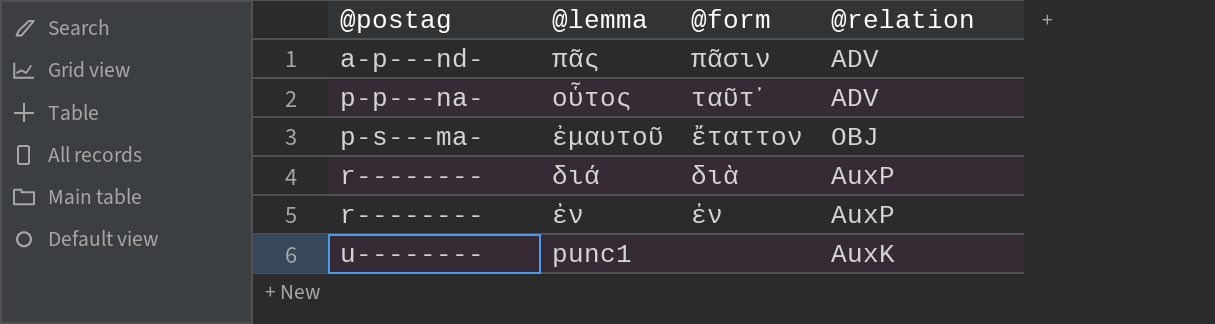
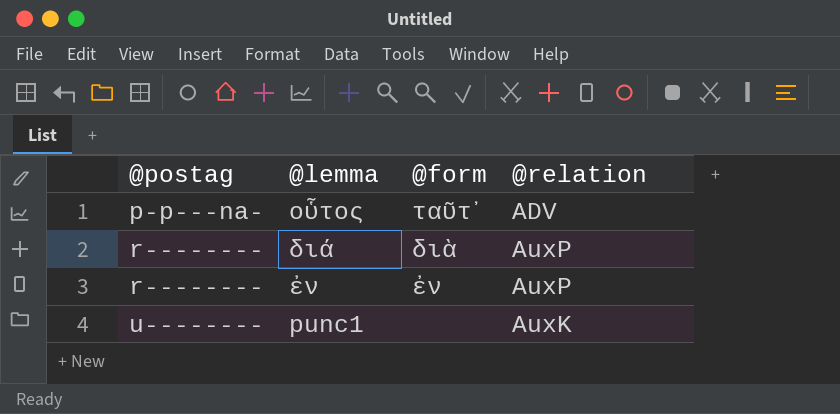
row πᾶς: a-p---nd- | πᾶσιν | ADV -> none
row ἐμαυτοῦ: p-s---ma- | ἔταττον | OBJ -> none

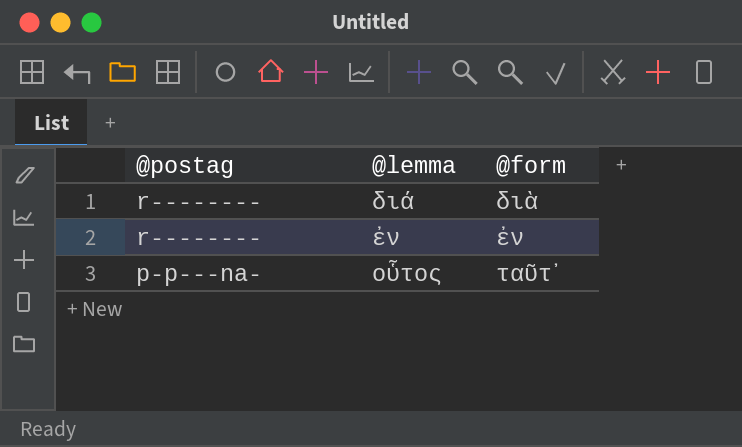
row order: @postag ascending -> @postag descending
column @relation | position: 4 -> none
row punc1: u-------- | none | AuxK -> none

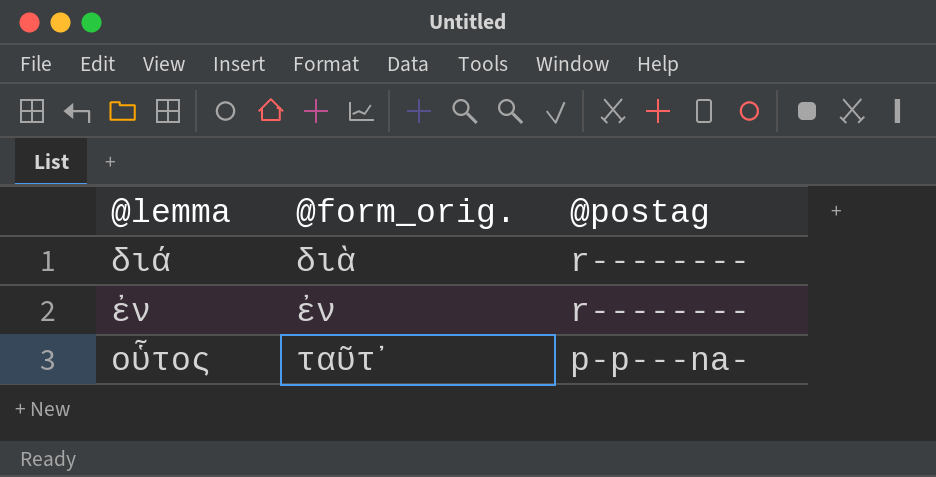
column name: @form -> @form_orig.
column @postag | position: 1 -> 3

